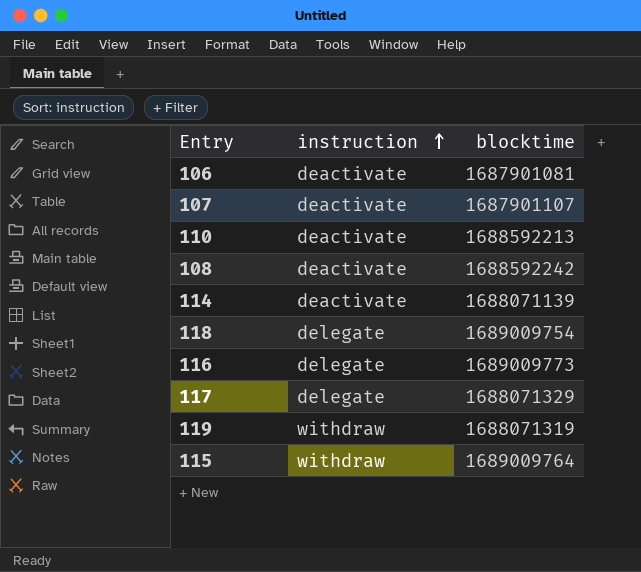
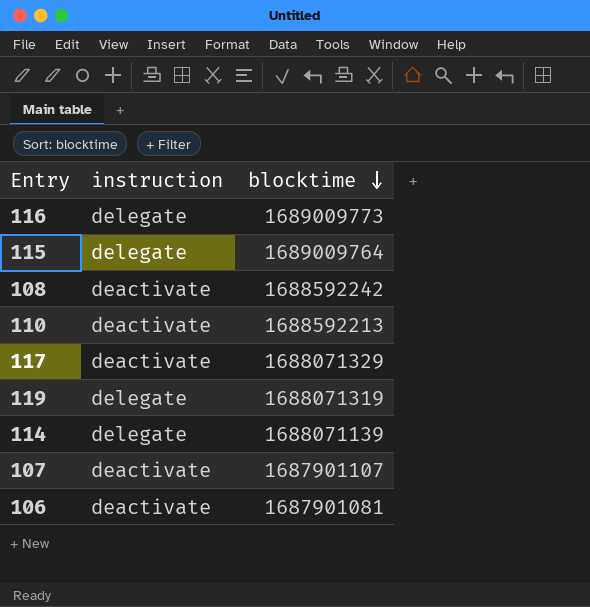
row order: instruction ascending -> blocktime descending
row 118: delegate | 1689009754 -> none
115 | instruction: withdraw -> delegate
117 | instruction: delegate -> deactivate
119 | instruction: withdraw -> delegate
114 | instruction: deactivate -> delegate

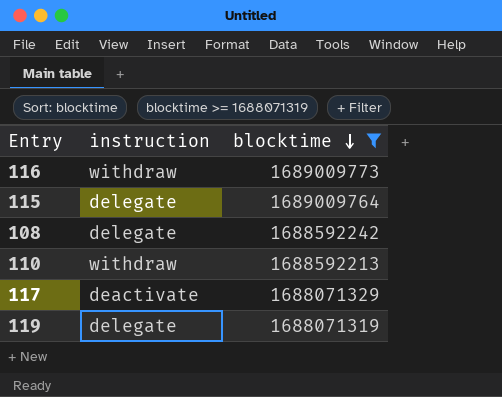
filter: none -> blocktime >= 1688071319
116 | instruction: delegate -> withdraw
108 | instruction: deactivate -> delegate
110 | instruction: deactivate -> withdraw

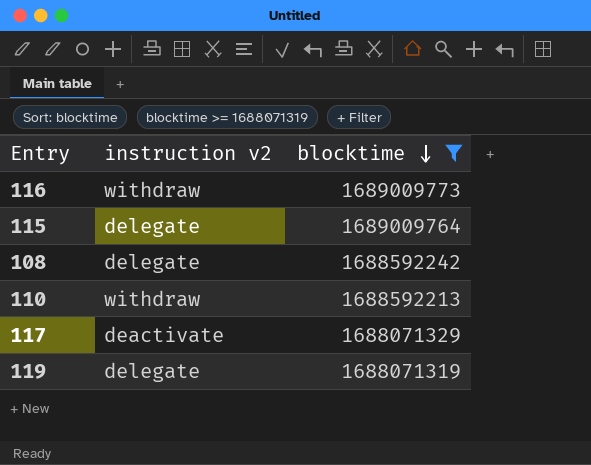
column name: instruction -> instruction v2

